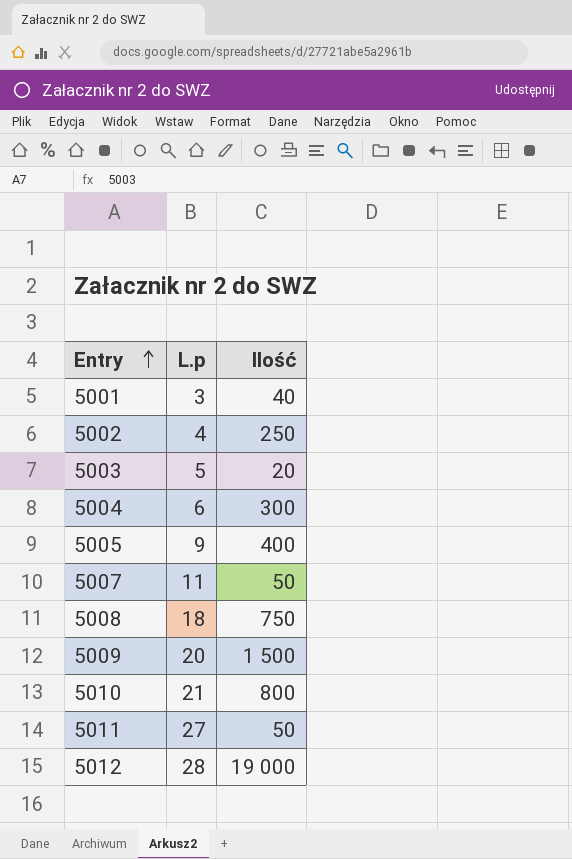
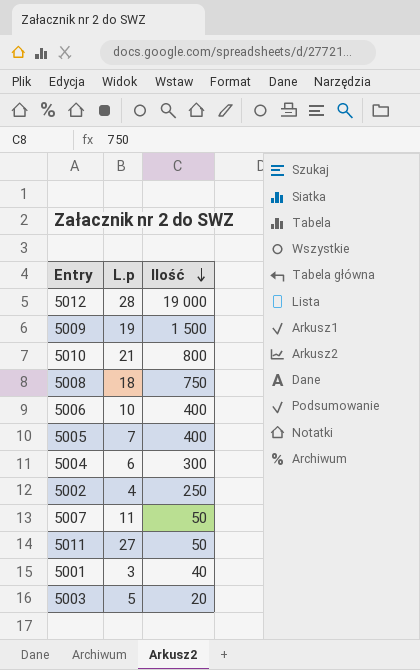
row order: Entry ascending -> Ilość descending
5009 | L.p: 20 -> 19
row 5006: none -> 10 | 400
5005 | L.p: 9 -> 7

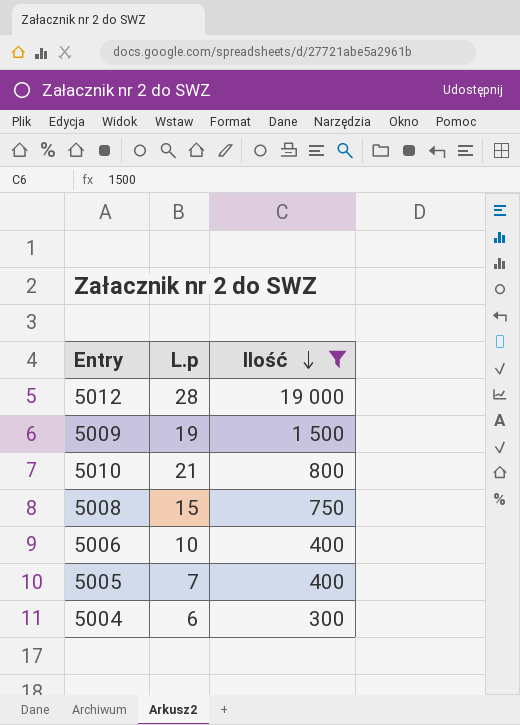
filter: none -> Ilość >= 300
5008 | L.p: 18 -> 15

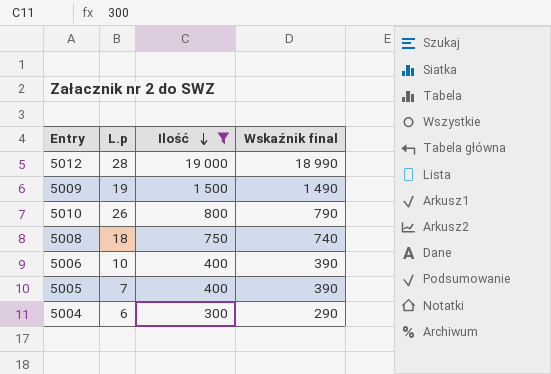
column Wskaźnik final | formula: none -> [Ilość] - 10
5010 | L.p: 21 -> 26
5008 | L.p: 15 -> 18

